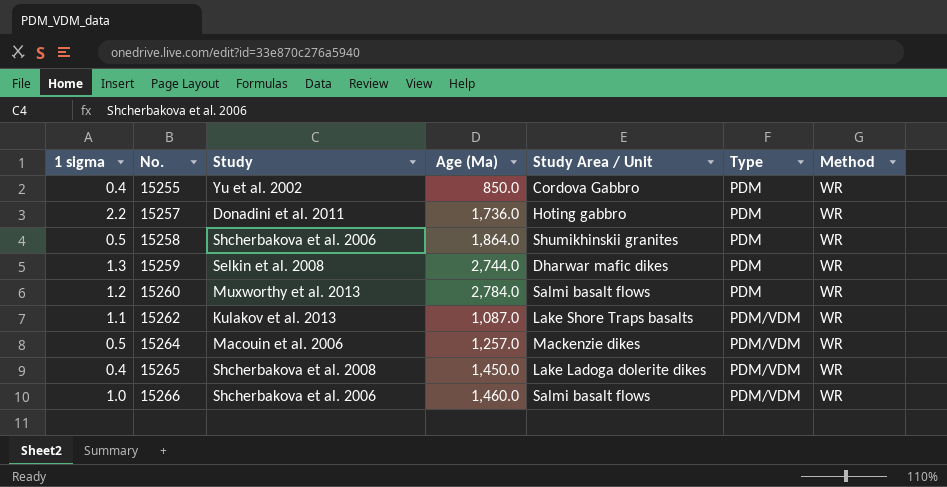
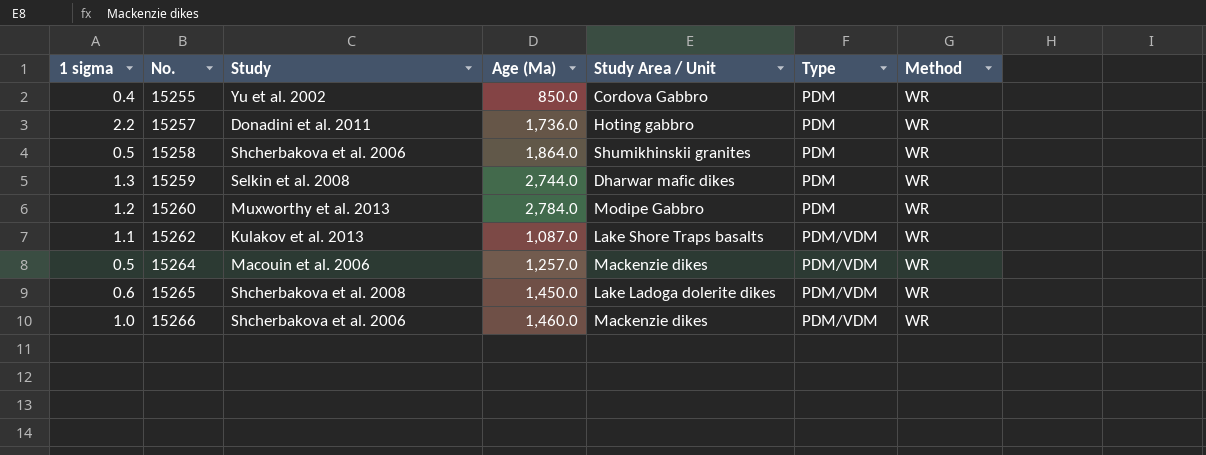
15260 | Study Area / Unit: Salmi basalt flows -> Modipe Gabbro
15265 | 1 sigma: 0.4 -> 0.6
15266 | Study Area / Unit: Salmi basalt flows -> Mackenzie dikes

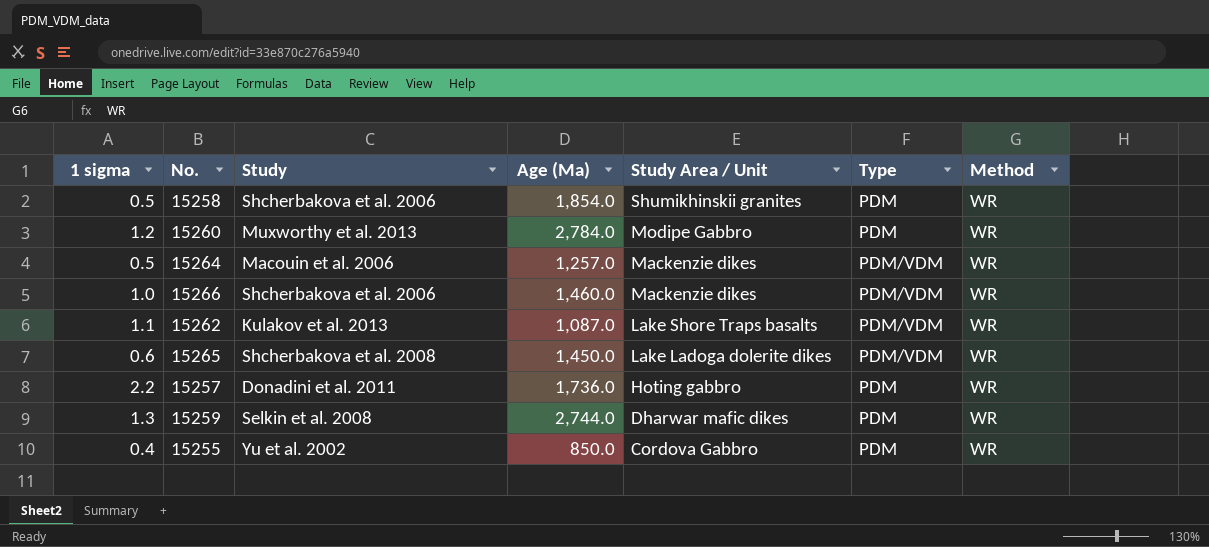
row order: No. ascending -> Study Area / Unit descending
15258 | Age (Ma): 1,864.0 -> 1,854.0

